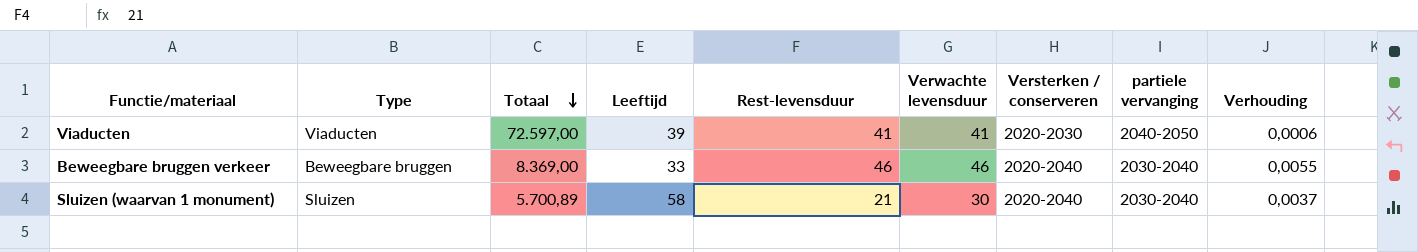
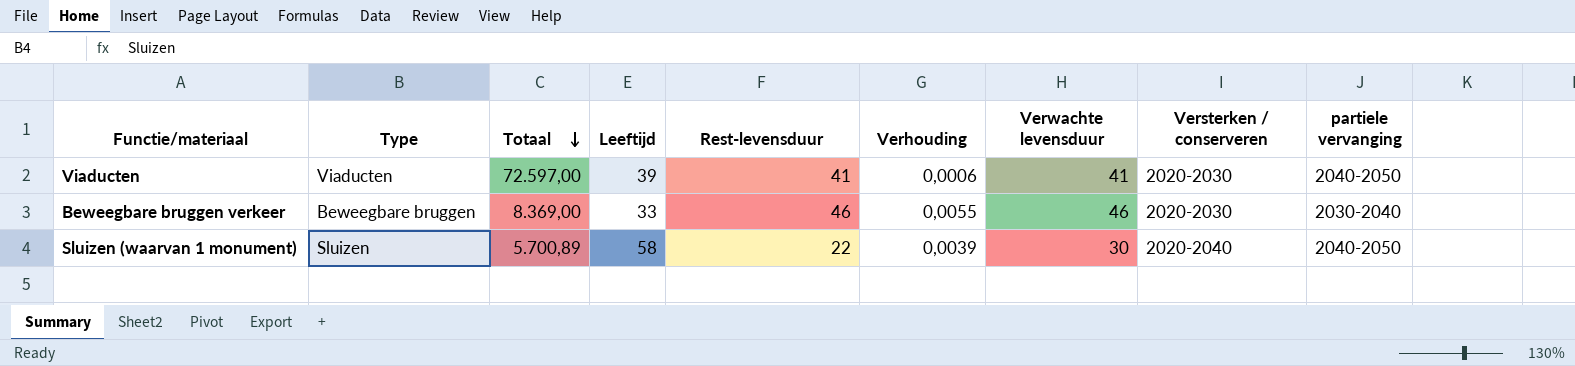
column Verhouding | position: 9 -> 6
Beweegbare bruggen verkeer | Versterken / conserveren: 2020-2040 -> 2020-2030
Sluizen (waarvan 1 monument) | Rest-levensduur: 21 -> 22
Sluizen (waarvan 1 monument) | Verhouding: 0,0037 -> 0,0039
Sluizen (waarvan 1 monument) | partiele vervanging: 2030-2040 -> 2040-2050

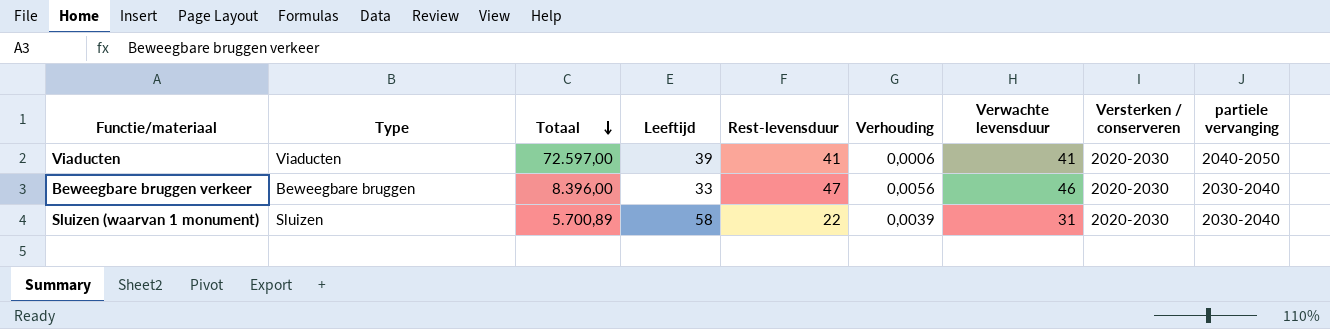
Beweegbare bruggen verkeer | Totaal: 8.369,00 -> 8.396,00
Beweegbare bruggen verkeer | Rest-levensduur: 46 -> 47
Beweegbare bruggen verkeer | Verhouding: 0,0055 -> 0,0056
Sluizen (waarvan 1 monument) | Verwachte levensduur: 30 -> 31
Sluizen (waarvan 1 monument) | Versterken / conserveren: 2020-2040 -> 2020-2030
Sluizen (waarvan 1 monument) | partiele vervanging: 2040-2050 -> 2030-2040

